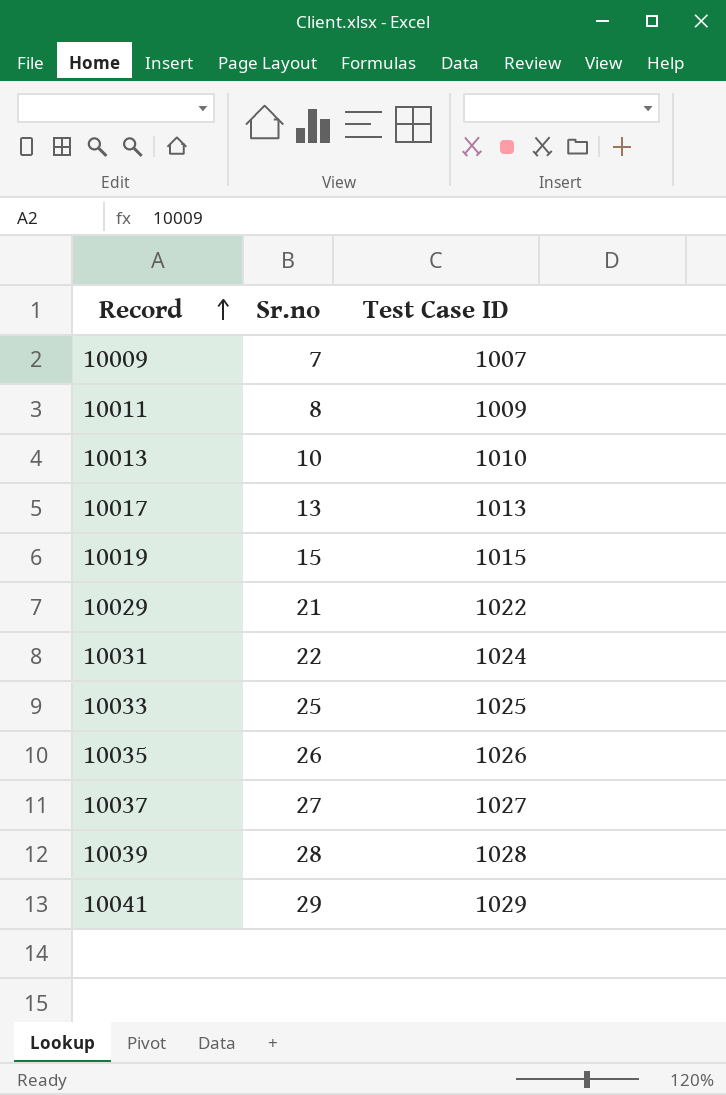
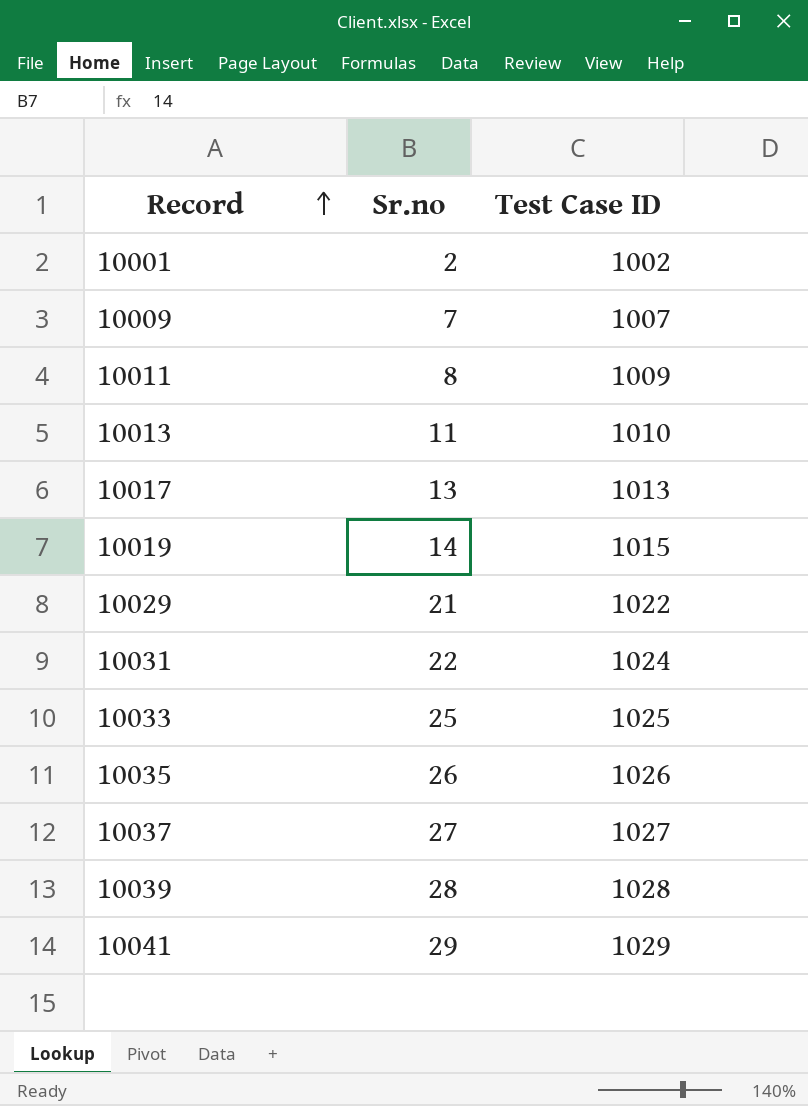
row 10001: none -> 2 | 1002
10013 | Sr.no: 10 -> 11
10019 | Sr.no: 15 -> 14

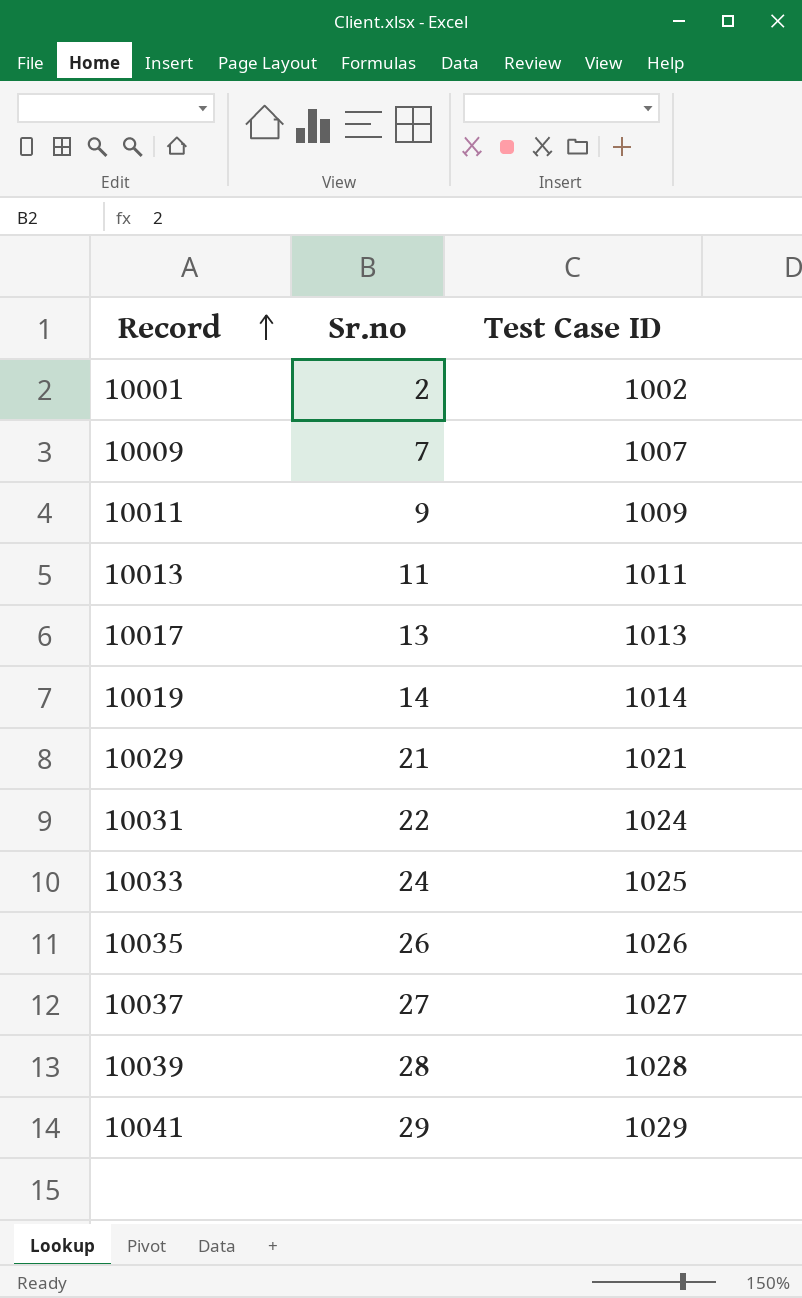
10011 | Sr.no: 8 -> 9
10013 | Test Case ID: 1010 -> 1011
10019 | Test Case ID: 1015 -> 1014
10029 | Test Case ID: 1022 -> 1021
10033 | Sr.no: 25 -> 24

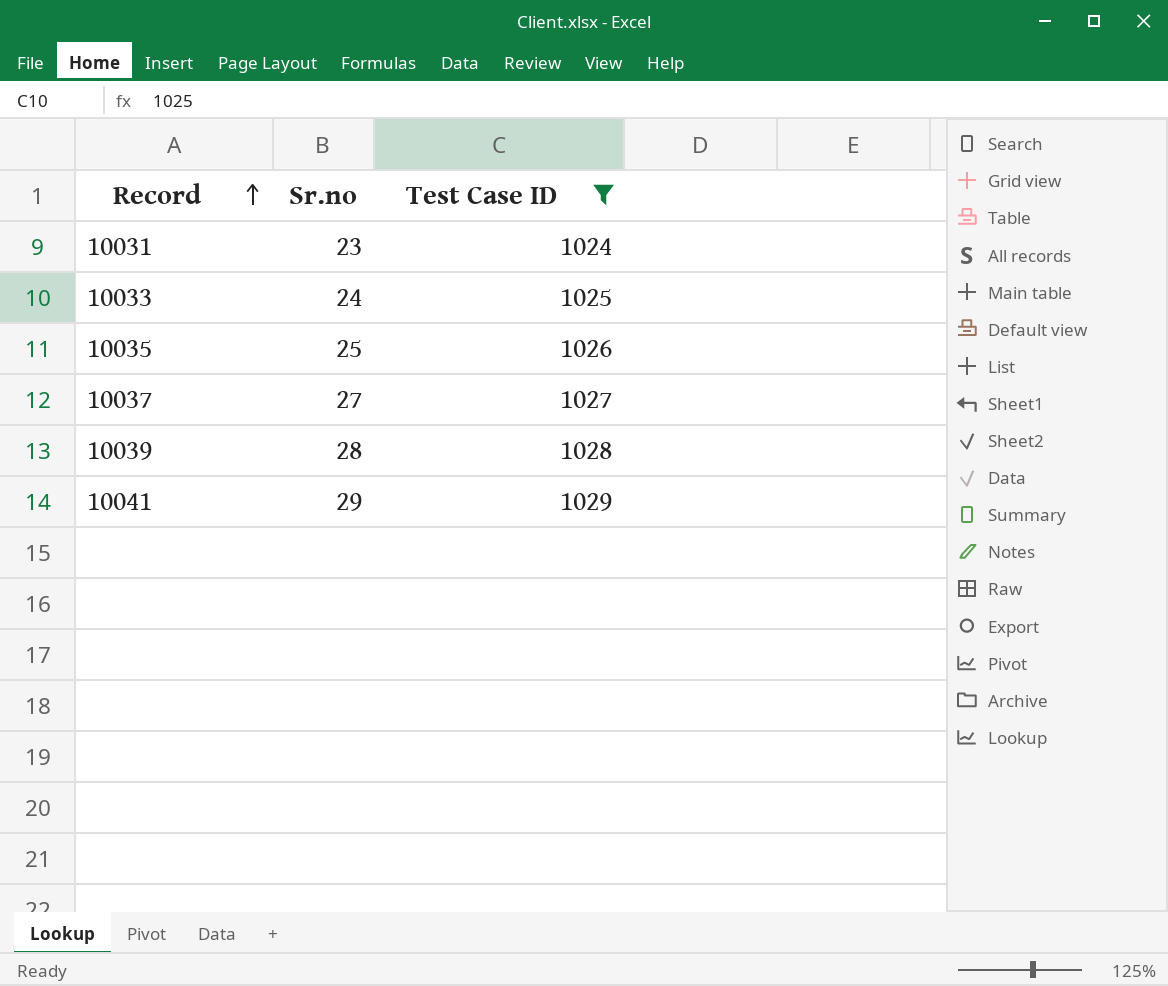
filter: none -> Test Case ID >= 1024
10031 | Sr.no: 22 -> 23
10035 | Sr.no: 26 -> 25

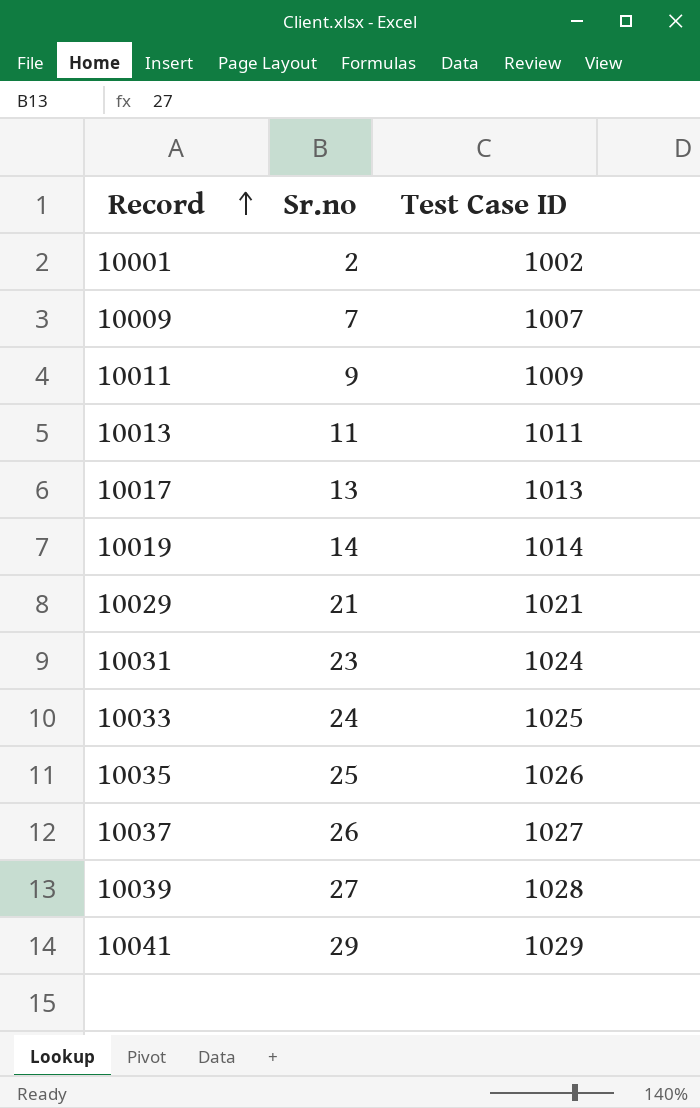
filter: Test Case ID >= 1024 -> none
10037 | Sr.no: 27 -> 26
10039 | Sr.no: 28 -> 27

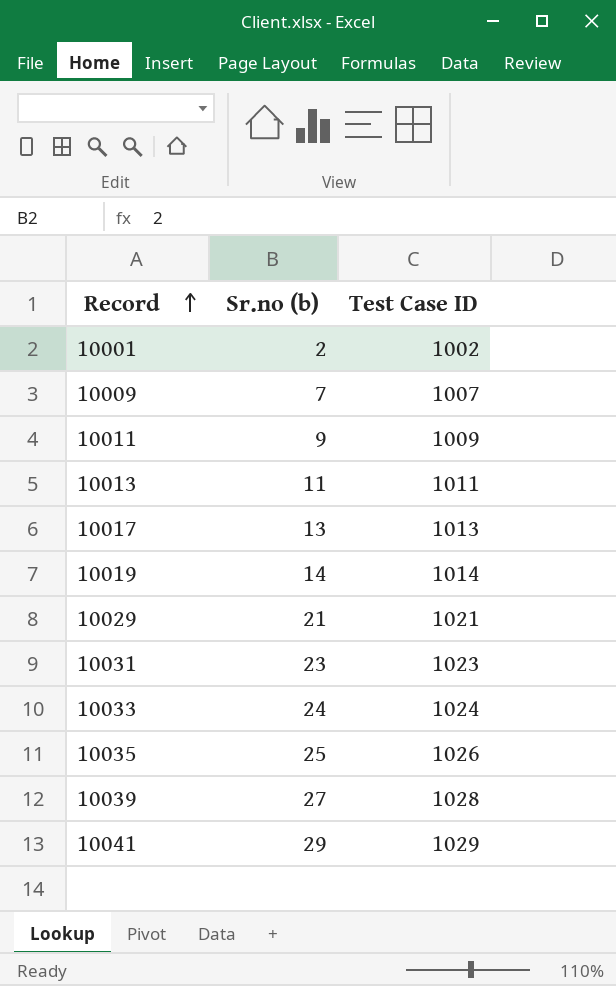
column name: Sr.no -> Sr.no (b)
row 10037: 26 | 1027 -> none
10031 | Test Case ID: 1024 -> 1023
10033 | Test Case ID: 1025 -> 1024

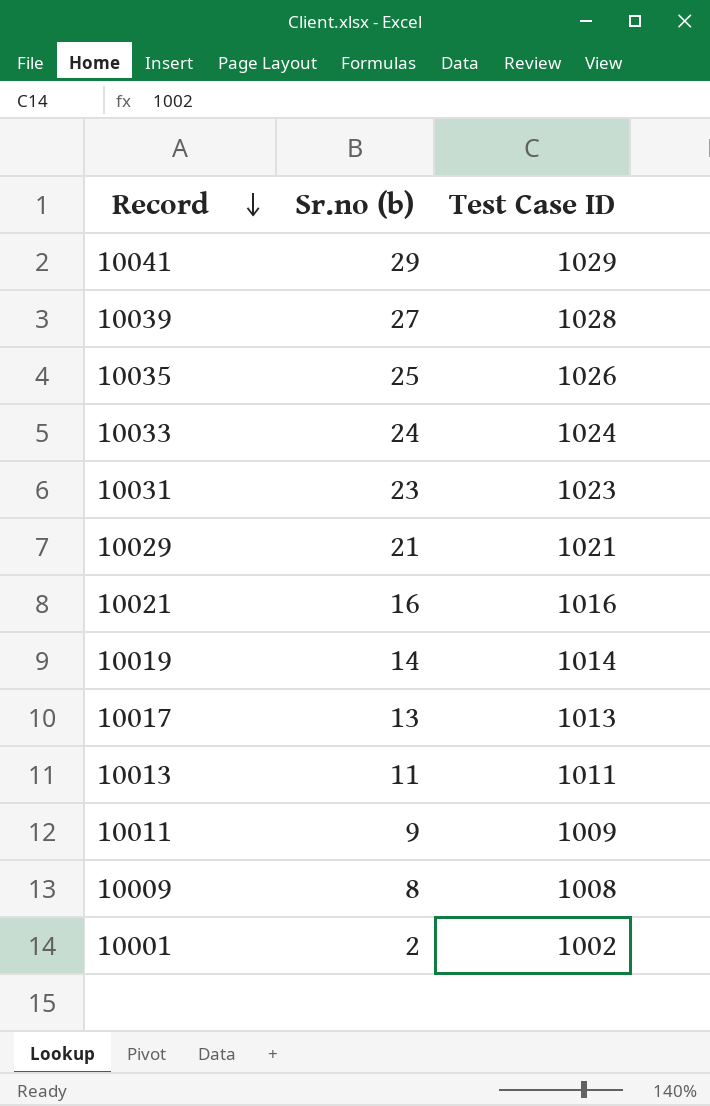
row order: Record ascending -> Record descending
row 10021: none -> 16 | 1016
10009 | Sr.no (b): 7 -> 8
10009 | Test Case ID: 1007 -> 1008

